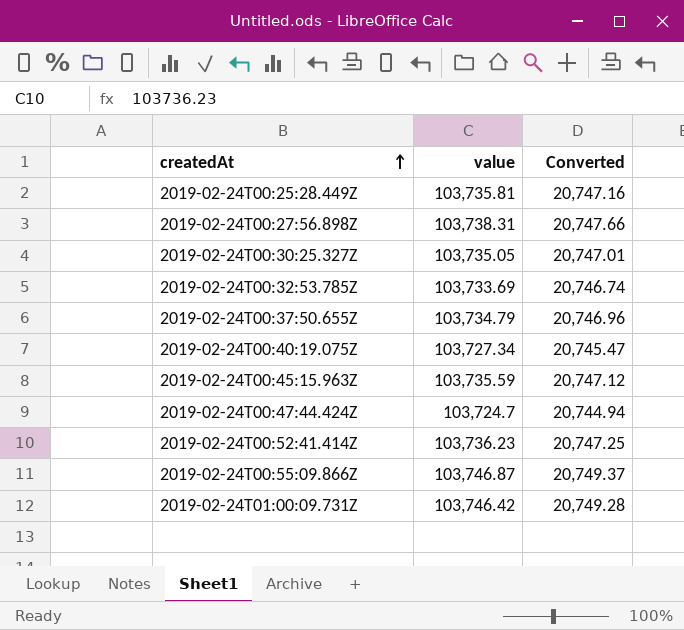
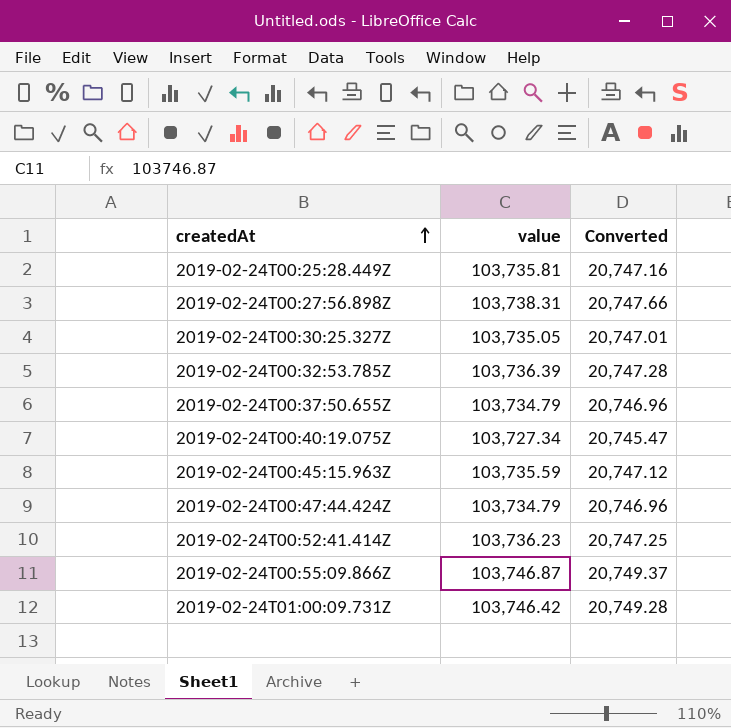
2019-02-24T00:32:53.785Z | value: 103,733.69 -> 103,736.39
2019-02-24T00:32:53.785Z | Converted: 20,746.74 -> 20,747.28
2019-02-24T00:47:44.424Z | value: 103,724.7 -> 103,734.79
2019-02-24T00:47:44.424Z | Converted: 20,744.94 -> 20,746.96

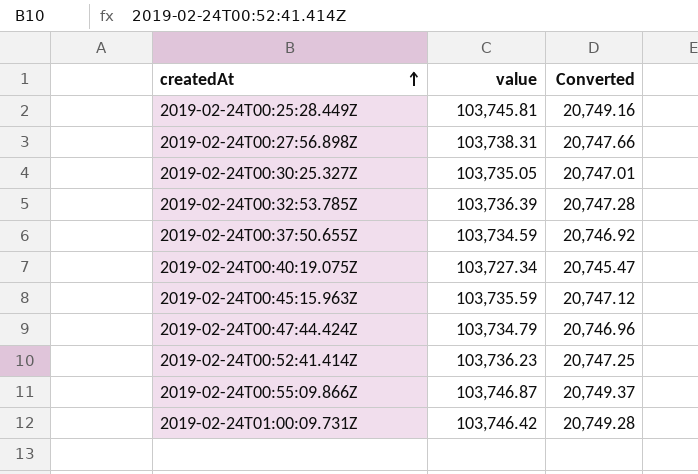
2019-02-24T00:25:28.449Z | value: 103,735.81 -> 103,745.81
2019-02-24T00:25:28.449Z | Converted: 20,747.16 -> 20,749.16
2019-02-24T00:37:50.655Z | value: 103,734.79 -> 103,734.59
2019-02-24T00:37:50.655Z | Converted: 20,746.96 -> 20,746.92

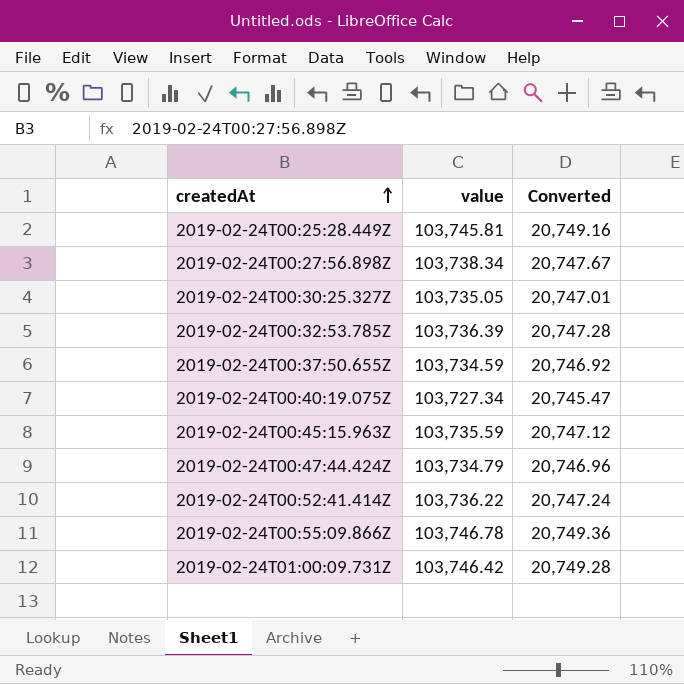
2019-02-24T00:27:56.898Z | value: 103,738.31 -> 103,738.34
2019-02-24T00:27:56.898Z | Converted: 20,747.66 -> 20,747.67
2019-02-24T00:52:41.414Z | value: 103,736.23 -> 103,736.22
2019-02-24T00:52:41.414Z | Converted: 20,747.25 -> 20,747.24
2019-02-24T00:55:09.866Z | value: 103,746.87 -> 103,746.78
2019-02-24T00:55:09.866Z | Converted: 20,749.37 -> 20,749.36

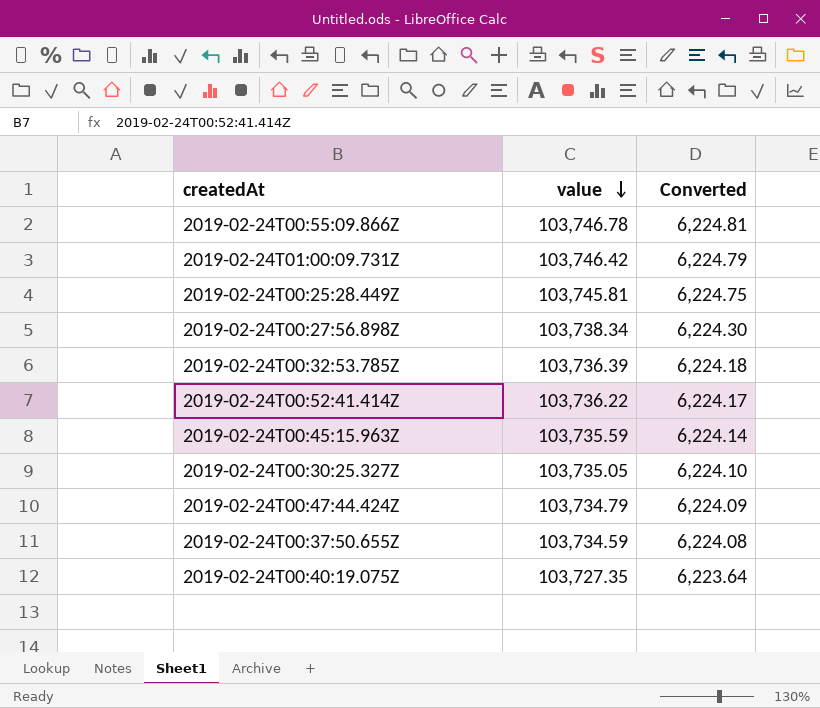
row order: createdAt ascending -> value descending
column Converted | formula: [value] * 0.2 -> [value] * 0.06
2019-02-24T00:40:19.075Z | value: 103,727.34 -> 103,727.35

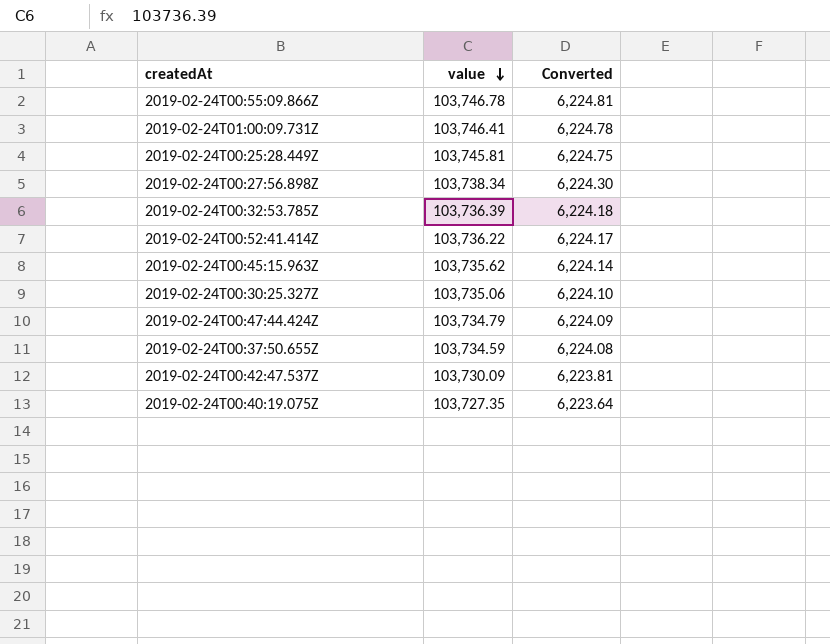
2019-02-24T01:00:09.731Z | value: 103,746.42 -> 103,746.41
2019-02-24T01:00:09.731Z | Converted: 6,224.79 -> 6,224.78
2019-02-24T00:45:15.963Z | value: 103,735.59 -> 103,735.62
2019-02-24T00:30:25.327Z | value: 103,735.05 -> 103,735.06
row 2019-02-24T00:42:47.537Z: none -> 103,730.09 | 6,223.81

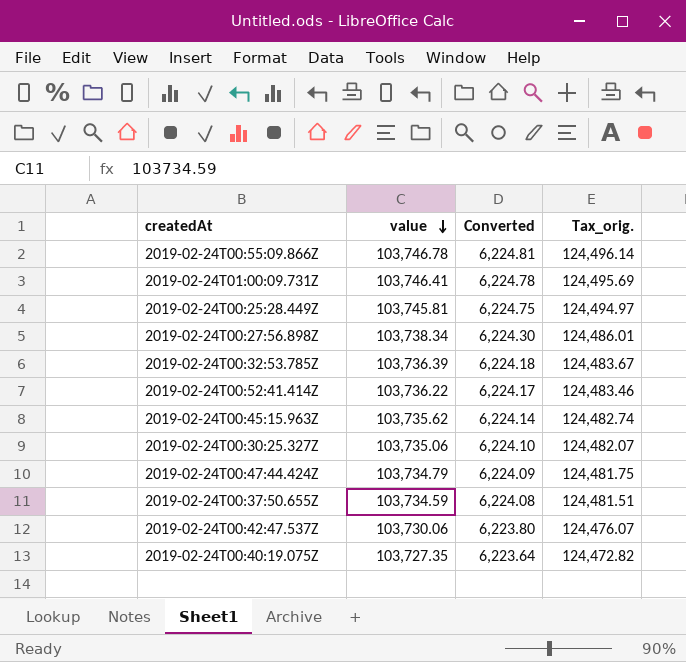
column Tax_orig. | formula: none -> [value] * 1.2
2019-02-24T00:42:47.537Z | value: 103,730.09 -> 103,730.06
2019-02-24T00:42:47.537Z | Converted: 6,223.81 -> 6,223.80

